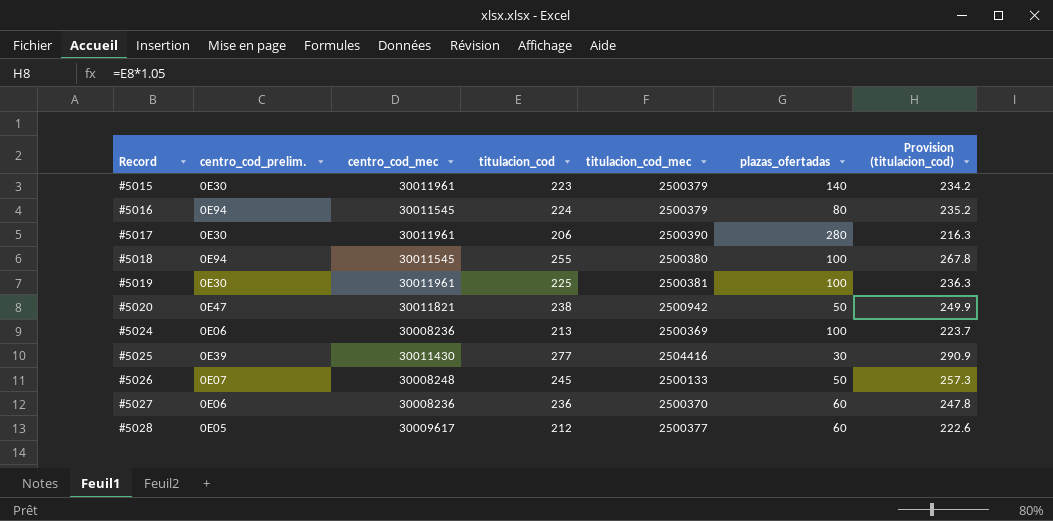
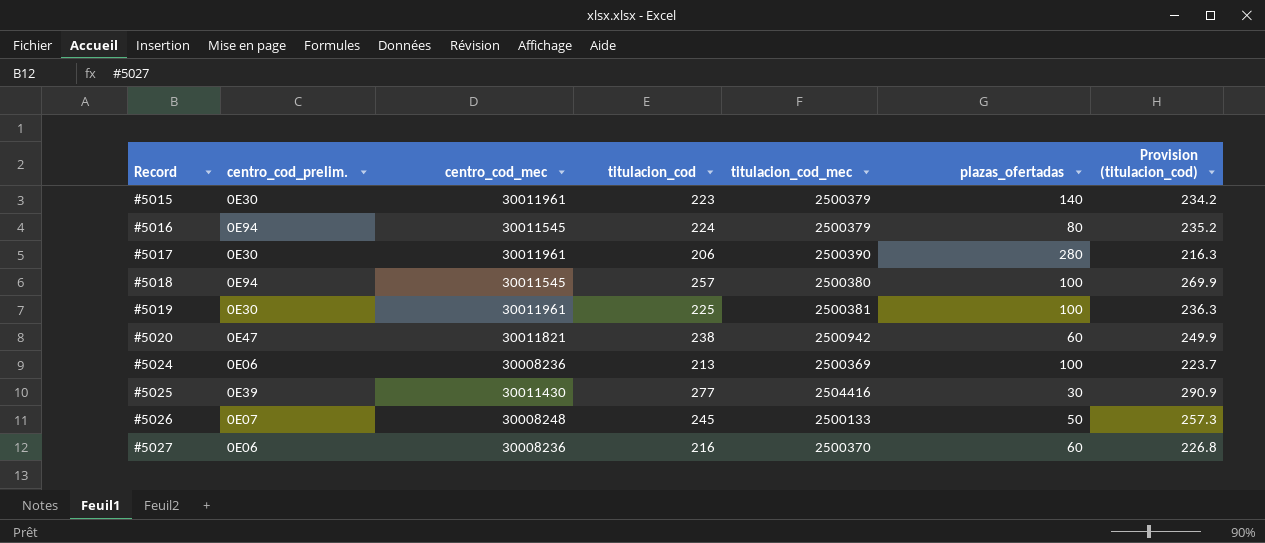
row #5028: 0E05 | 30009617 | 212 | 2500377 | 60 | 222.6 -> none
#5018 | titulacion_cod: 255 -> 257
#5018 | Provision (titulacion_cod): 267.8 -> 269.9
#5020 | plazas_ofertadas: 50 -> 60
#5027 | titulacion_cod: 236 -> 216
#5027 | Provision (titulacion_cod): 247.8 -> 226.8

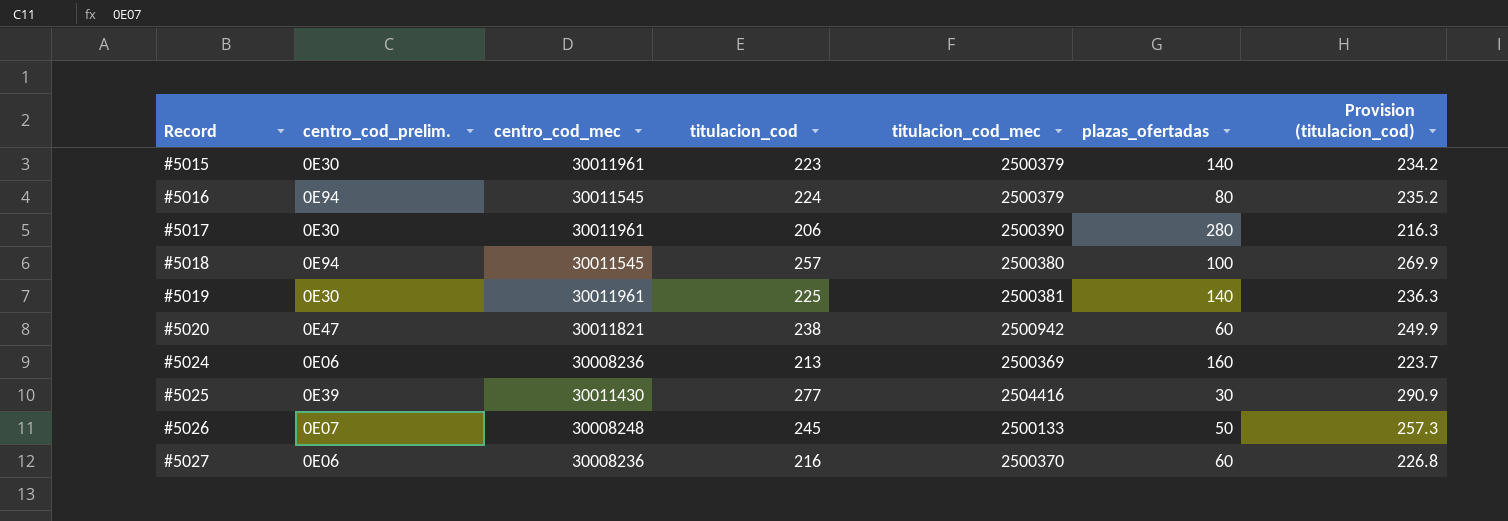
#5019 | plazas_ofertadas: 100 -> 140
#5024 | plazas_ofertadas: 100 -> 160

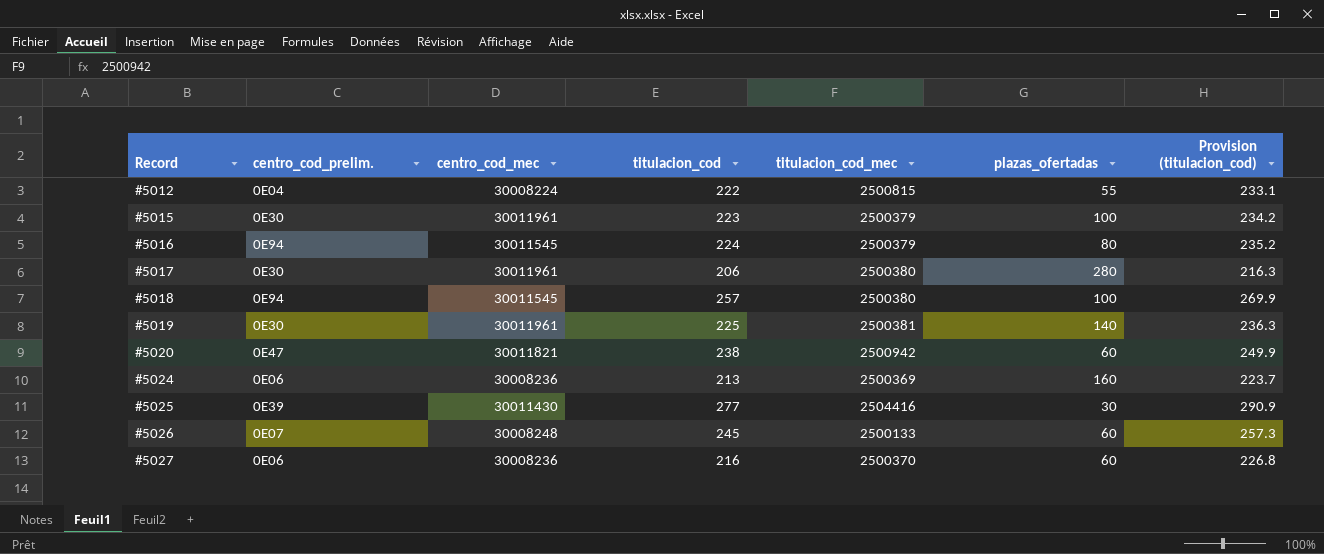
row #5012: none -> 0E04 | 30008224 | 222 | 2500815 | 55 | 233.1
#5015 | plazas_ofertadas: 140 -> 100
#5017 | titulacion_cod_mec: 2500390 -> 2500380
#5026 | plazas_ofertadas: 50 -> 60

